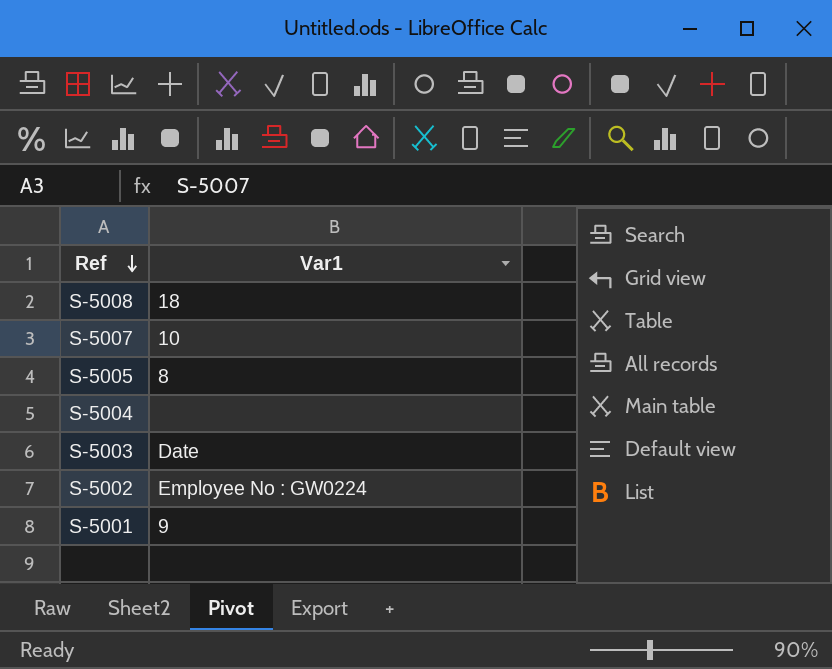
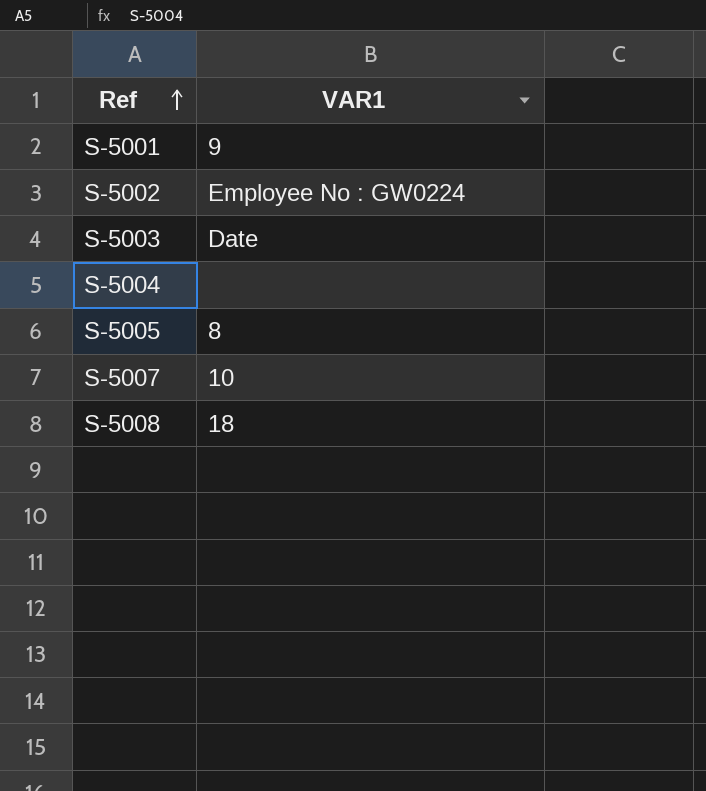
row order: Ref descending -> Ref ascending
column name: Var1 -> VAR1

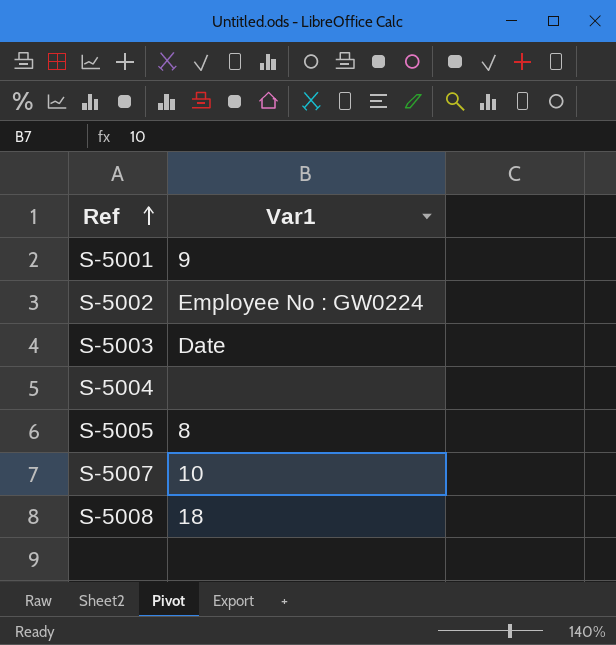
column name: VAR1 -> Var1

